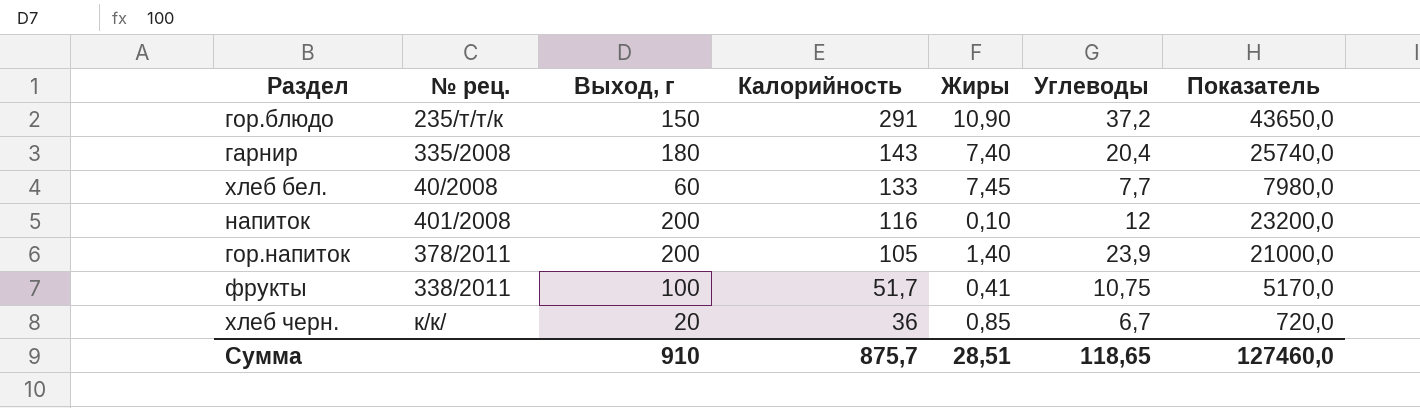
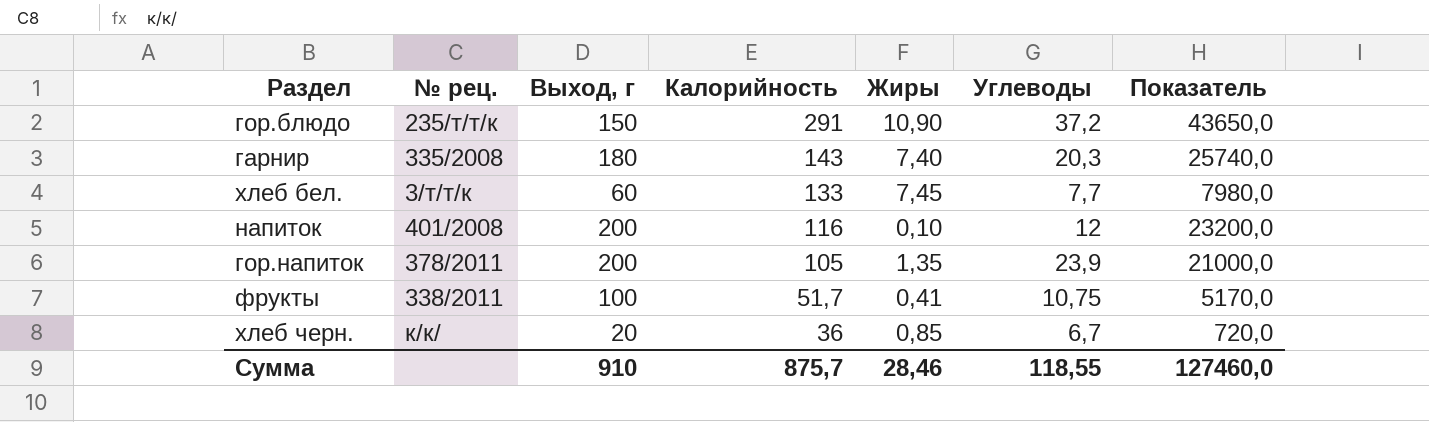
гарнир | Углеводы: 20,4 -> 20,3
хлеб бел. | № рец.: 40/2008 -> 3/т/т/к
гор.напиток | Жиры: 1,40 -> 1,35
Сумма | Жиры: 28,51 -> 28,46
Сумма | Углеводы: 118,65 -> 118,55

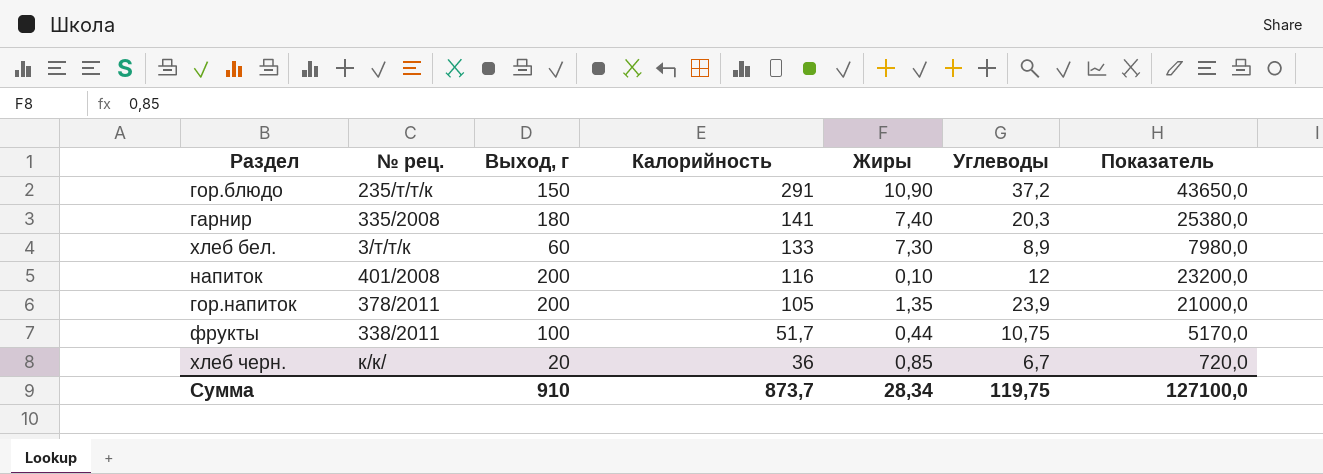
гарнир | Калорийность: 143 -> 141
гарнир | Показатель: 25740,0 -> 25380,0
хлеб бел. | Жиры: 7,45 -> 7,30
хлеб бел. | Углеводы: 7,7 -> 8,9
фрукты | Жиры: 0,41 -> 0,44
Сумма | Калорийность: 875,7 -> 873,7
Сумма | Жиры: 28,46 -> 28,34
Сумма | Углеводы: 118,55 -> 119,75
Сумма | Показатель: 127460,0 -> 127100,0

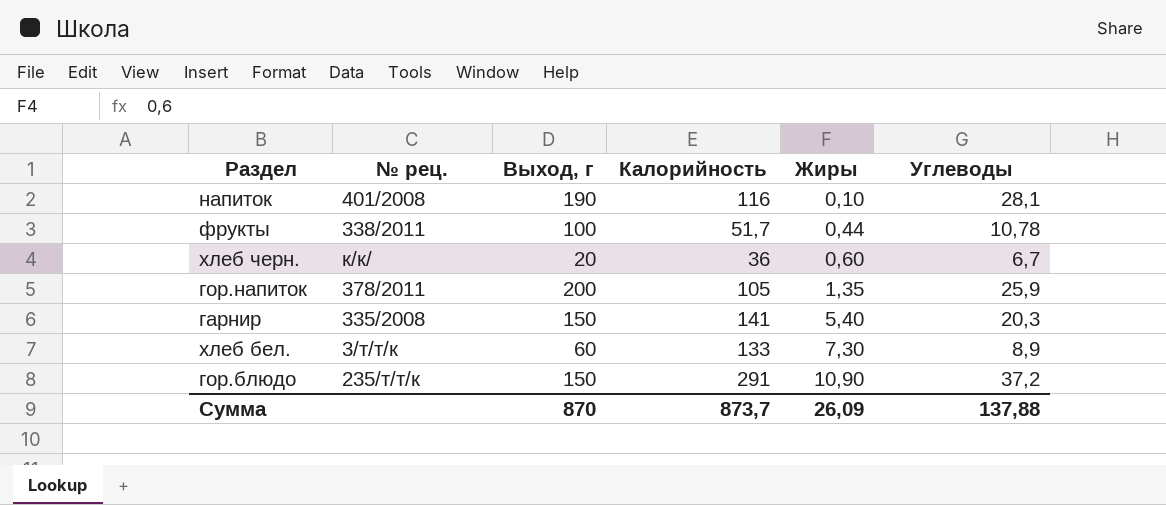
row order: Калорийность descending -> Жиры ascending
column Показатель | formula: [Выход, г] * [Калорийность] -> none
напиток | Выход, г: 200 -> 190
напиток | Углеводы: 12 -> 28,1
фрукты | Углеводы: 10,75 -> 10,78
хлеб черн. | Жиры: 0,85 -> 0,60
гор.напиток | Углеводы: 23,9 -> 25,9
гарнир | Выход, г: 180 -> 150
гарнир | Жиры: 7,40 -> 5,40
Сумма | Выход, г: 910 -> 870
Сумма | Жиры: 28,34 -> 26,09
Сумма | Углеводы: 119,75 -> 137,88

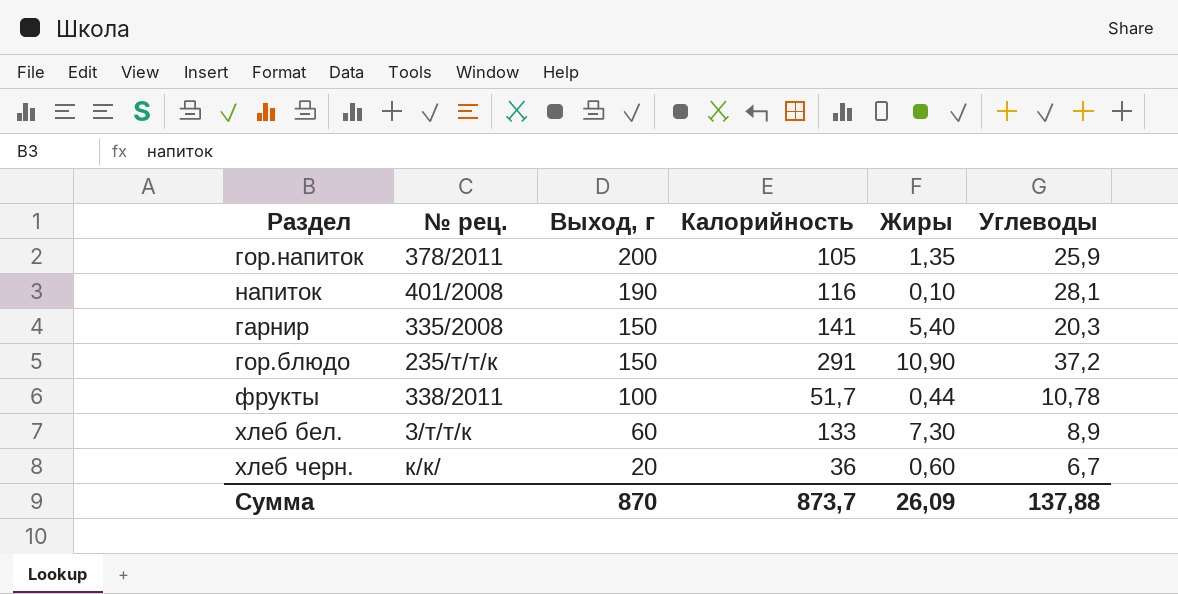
row order: Жиры ascending -> Выход, г descending

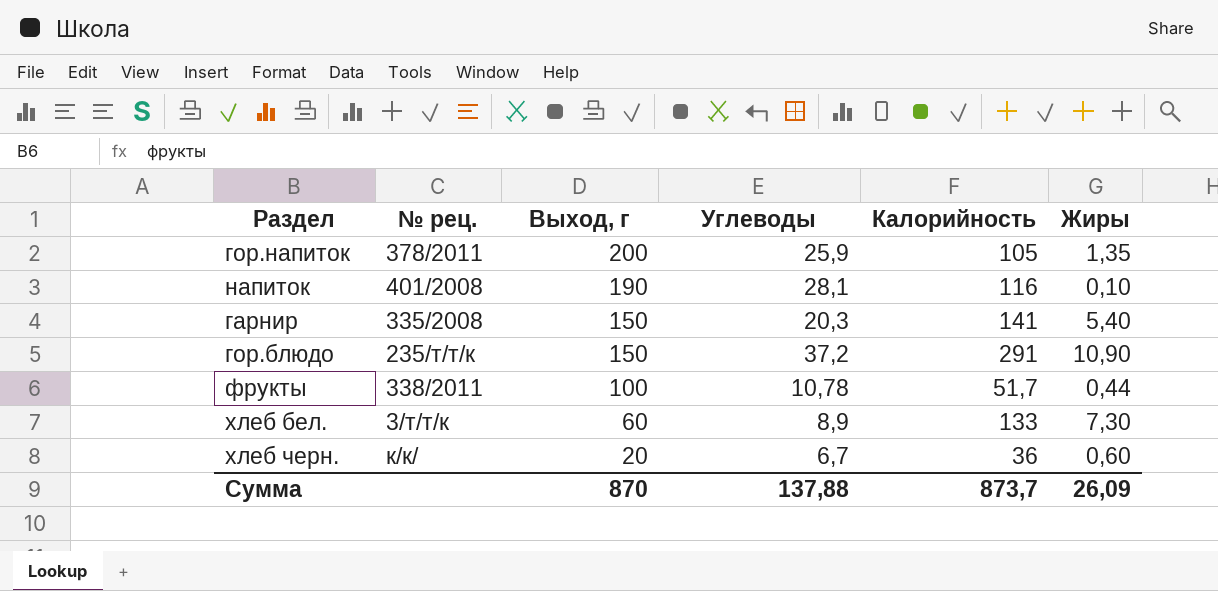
column Углеводы | position: 6 -> 4

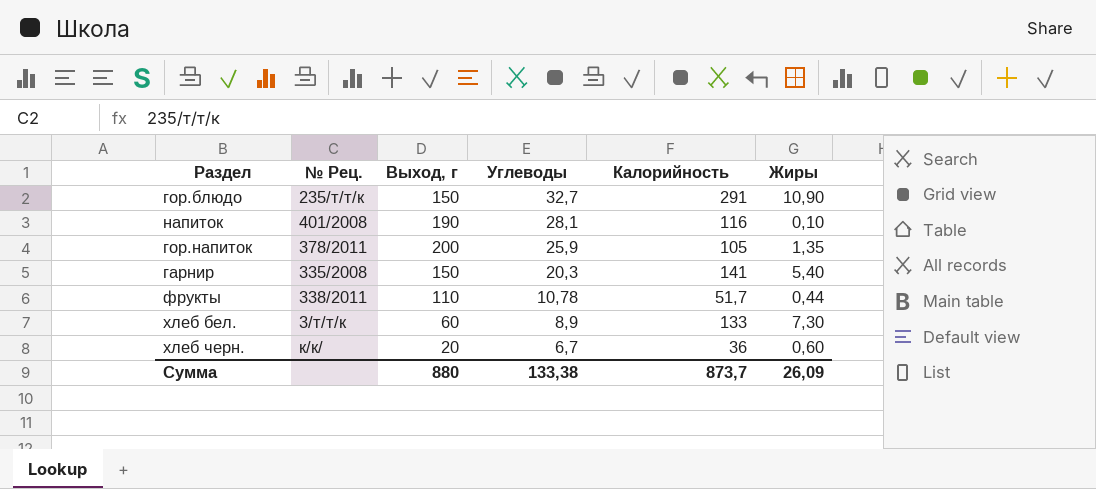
row order: Выход, г descending -> Углеводы descending
column name: № рец. -> № Рец.
гор.блюдо | Углеводы: 37,2 -> 32,7
фрукты | Выход, г: 100 -> 110
Сумма | Выход, г: 870 -> 880
Сумма | Углеводы: 137,88 -> 133,38

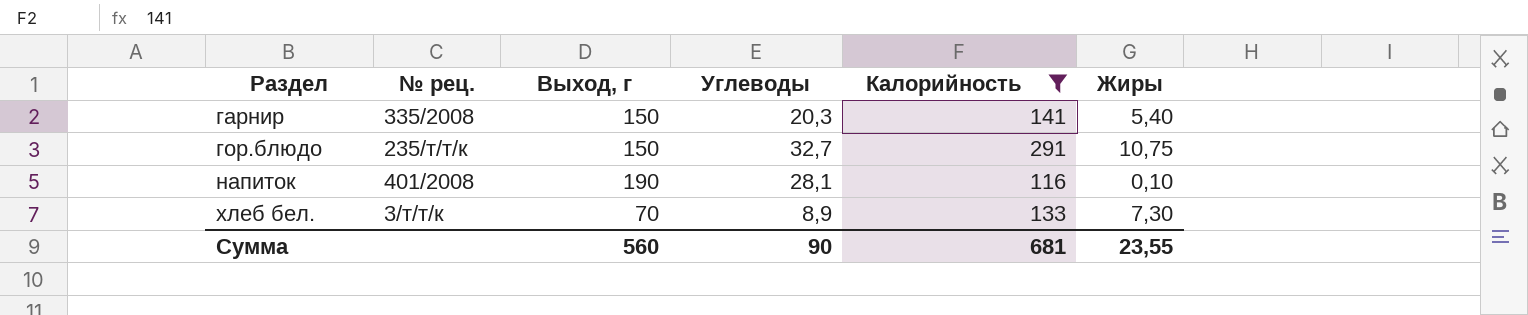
filter: none -> Калорийность >= 116
row order: Углеводы descending -> Раздел ascending
column name: № Рец. -> № рец.
гор.блюдо | Жиры: 10,90 -> 10,75
хлеб бел. | Выход, г: 60 -> 70
Сумма | Выход, г: 880 -> 560
Сумма | Углеводы: 133,38 -> 90
Сумма | Калорийность: 873,7 -> 681
Сумма | Жиры: 26,09 -> 23,55

